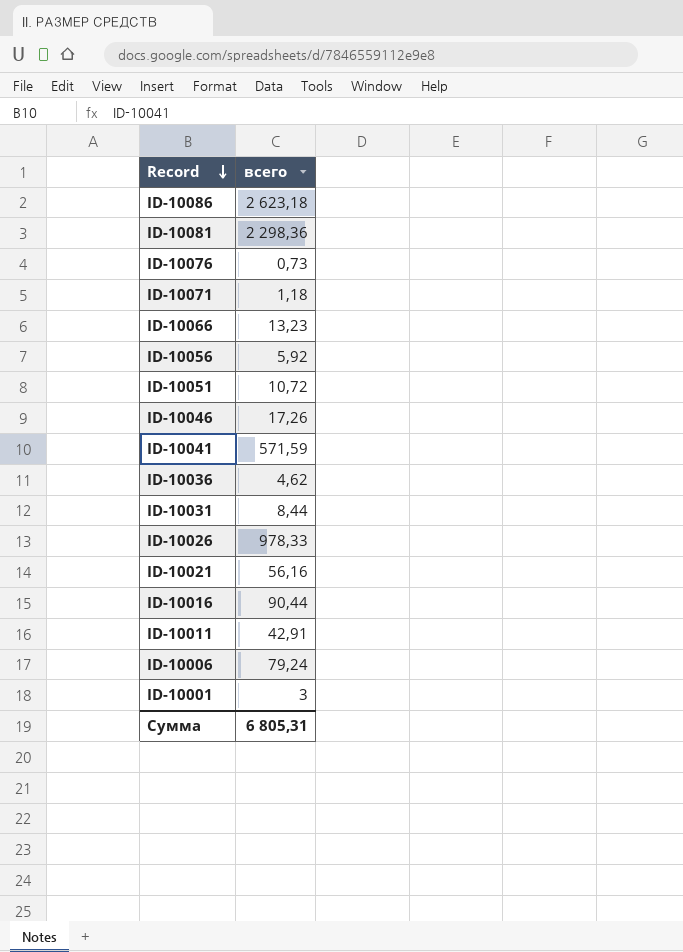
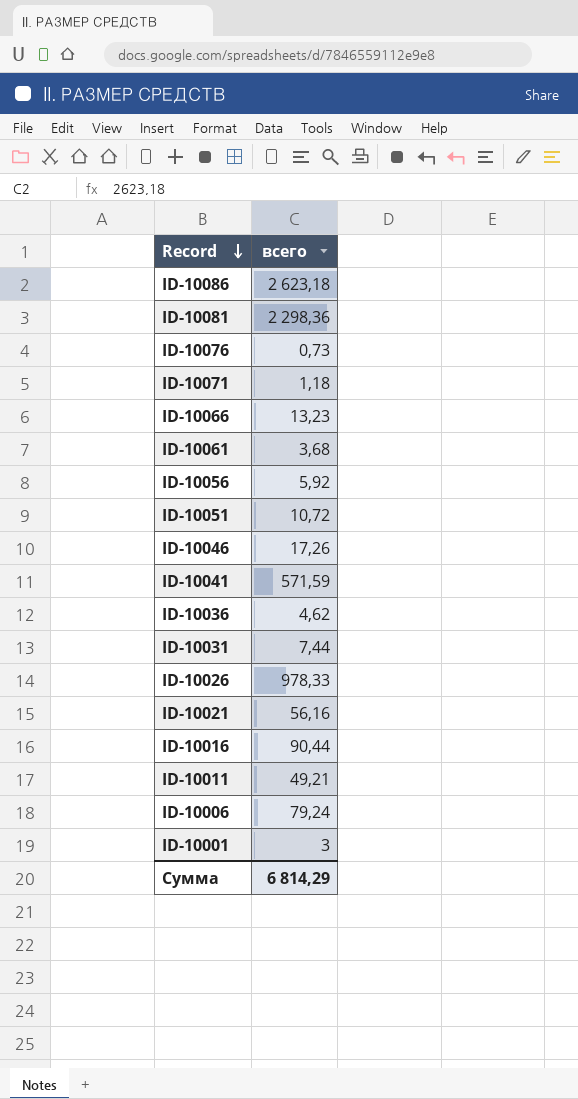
row ID-10061: none -> 3,68
ID-10031 | всего: 8,44 -> 7,44
ID-10011 | всего: 42,91 -> 49,21
Сумма | всего: 6 805,31 -> 6 814,29

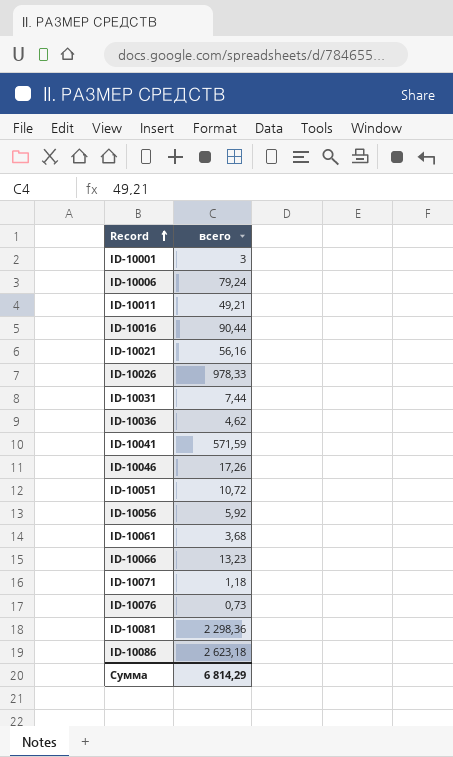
row order: Record descending -> Record ascending

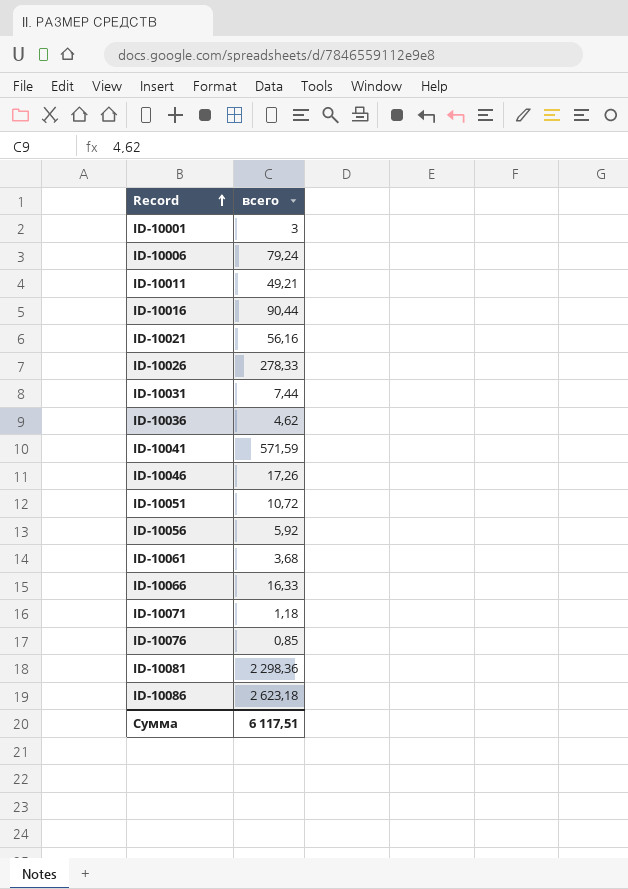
ID-10026 | всего: 978,33 -> 278,33
ID-10066 | всего: 13,23 -> 16,33
ID-10076 | всего: 0,73 -> 0,85
Сумма | всего: 6 814,29 -> 6 117,51

